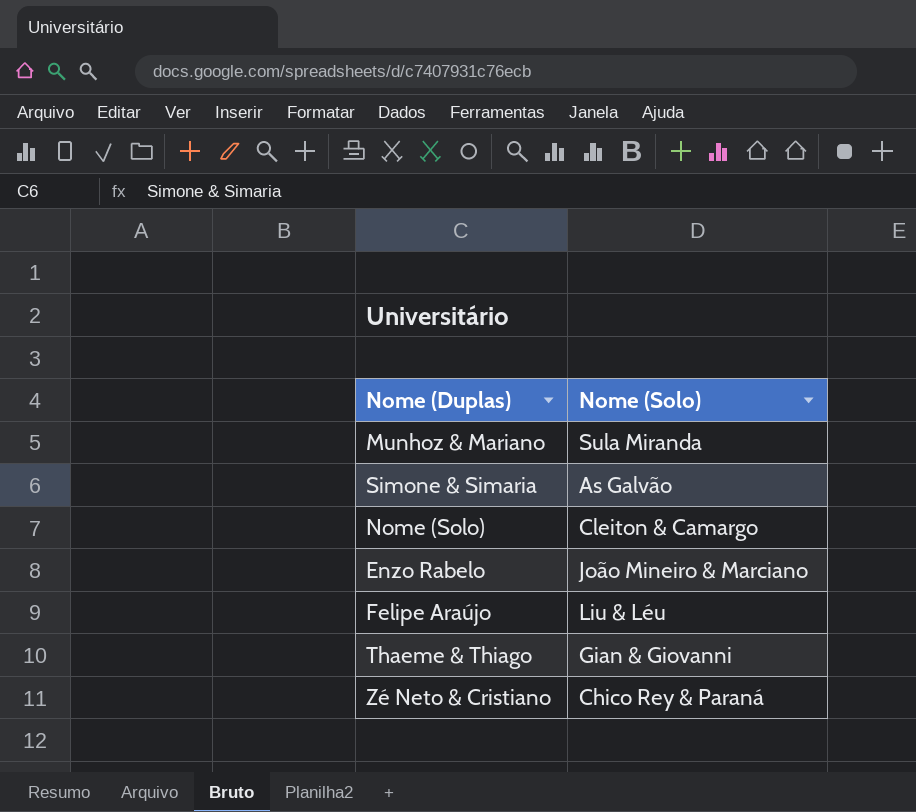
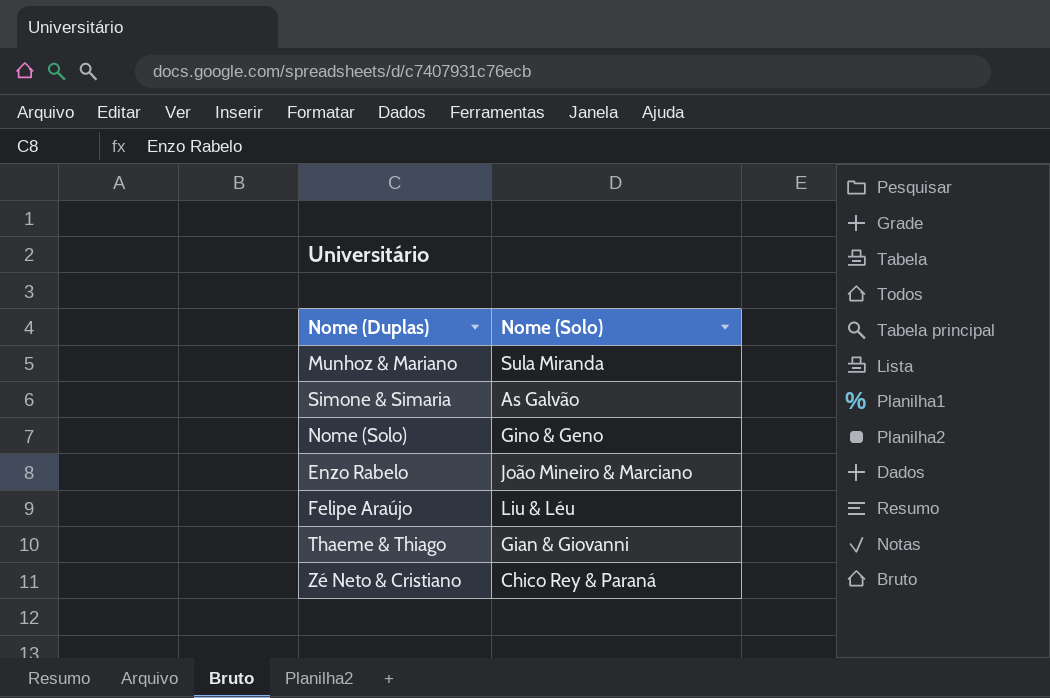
Nome (Solo) | Nome (Solo): Cleiton & Camargo -> Gino & Geno

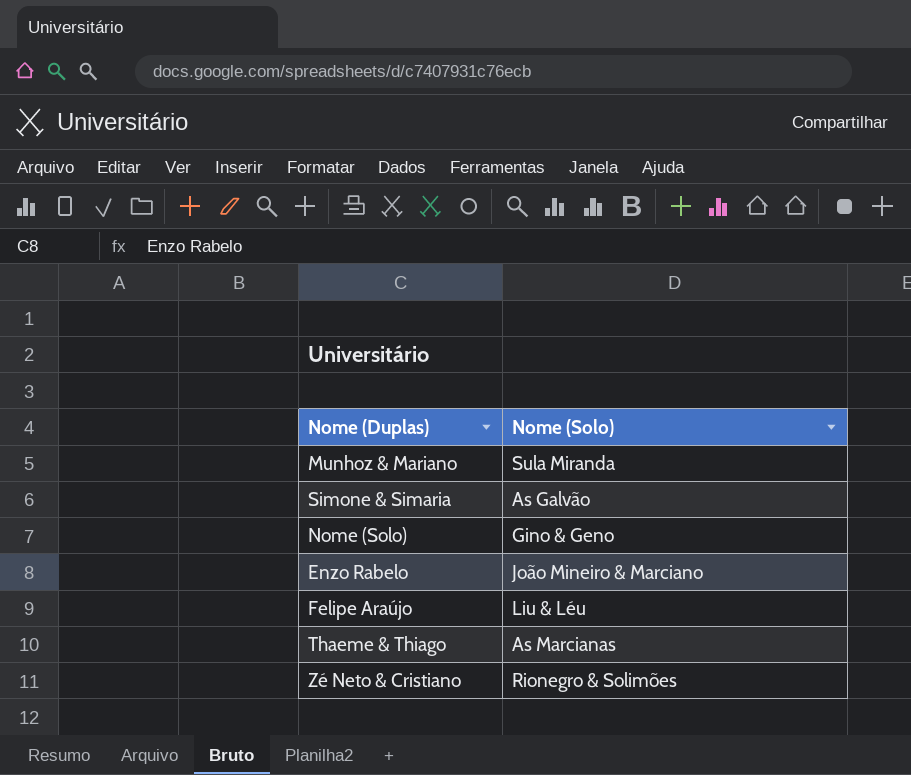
Thaeme & Thiago | Nome (Solo): Gian & Giovanni -> As Marcianas
Zé Neto & Cristiano | Nome (Solo): Chico Rey & Paraná -> Rionegro & Solimões

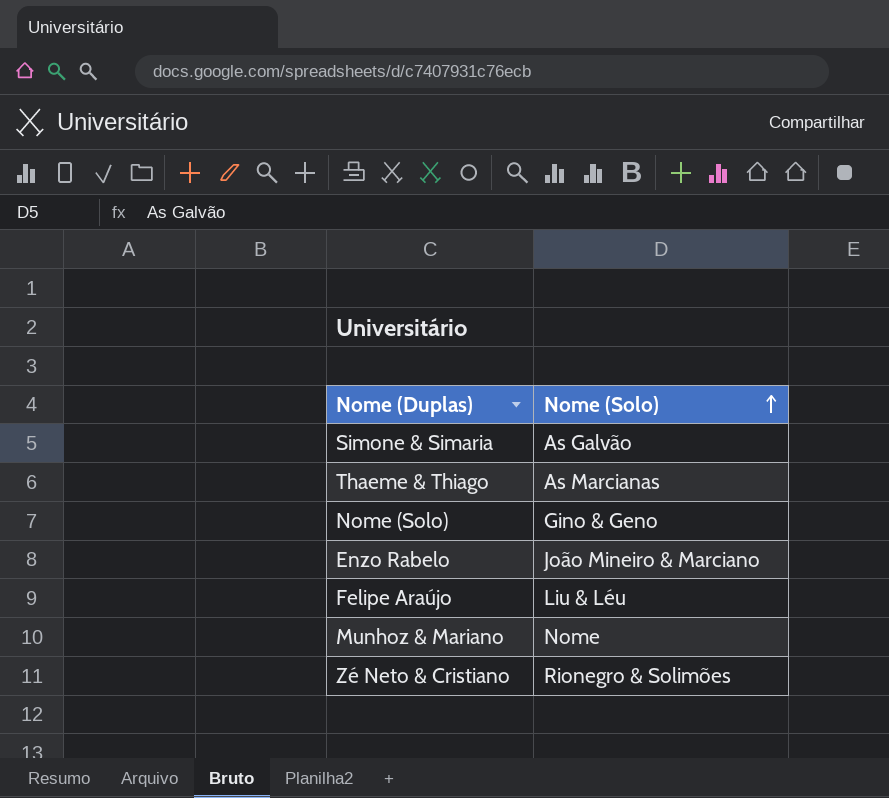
row order: none -> Nome (Solo) ascending
Munhoz & Mariano | Nome (Solo): Sula Miranda -> Nome

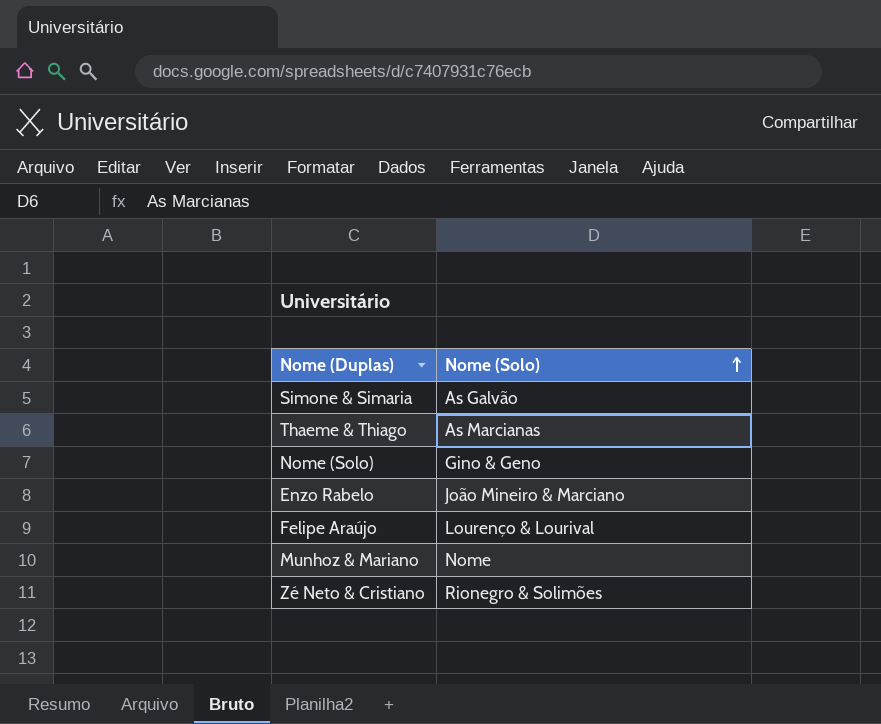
Felipe Araújo | Nome (Solo): Liu & Léu -> Lourenço & Lourival

